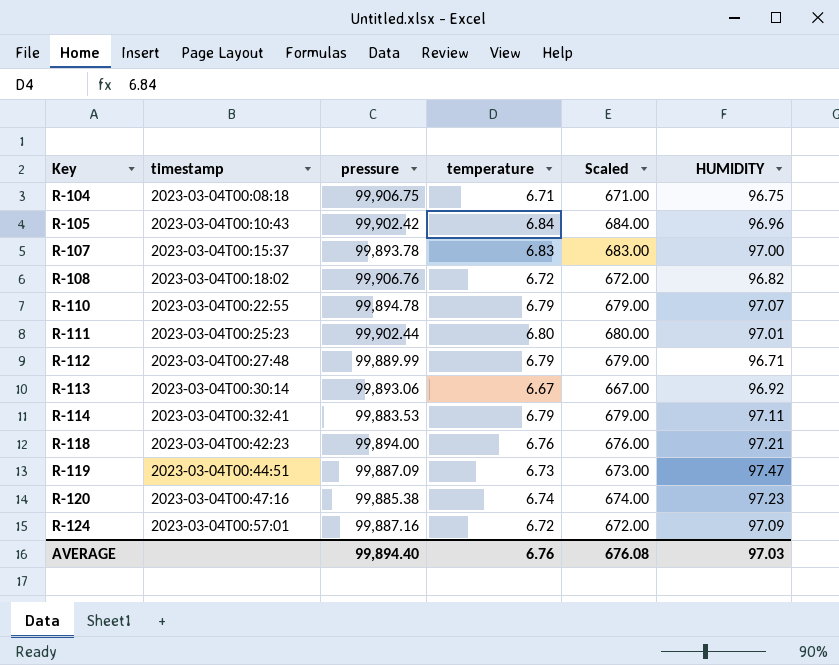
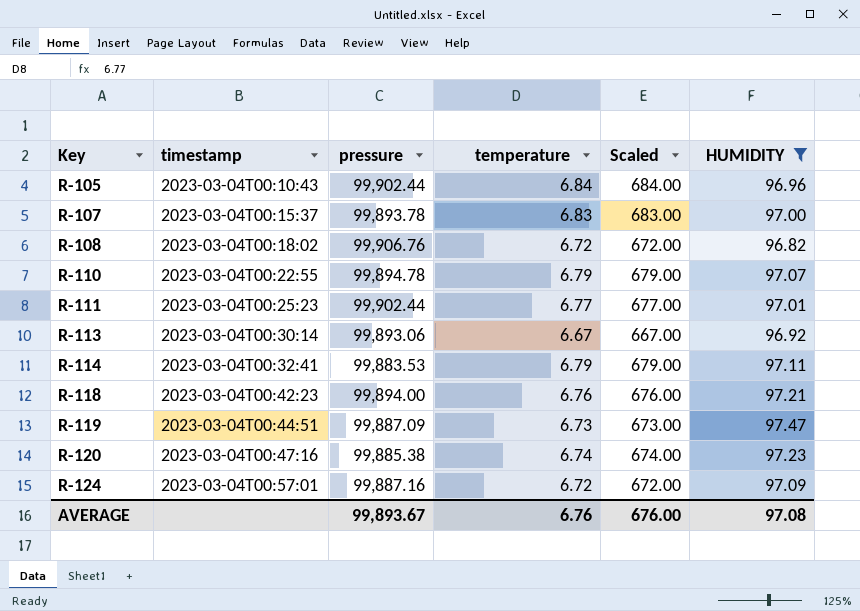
filter: none -> HUMIDITY >= 96.82
R-105 | pressure: 99,902.42 -> 99,902.44
R-111 | temperature: 6.80 -> 6.77
R-111 | Scaled: 680.00 -> 677.00
AVERAGE | pressure: 99,894.40 -> 99,893.67
AVERAGE | Scaled: 676.08 -> 676.00
AVERAGE | HUMIDITY: 97.03 -> 97.08

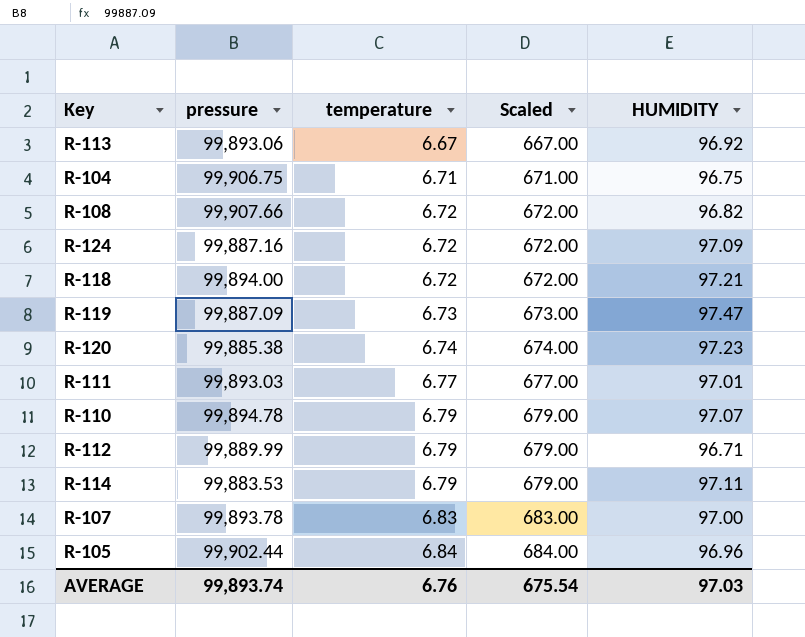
filter: HUMIDITY >= 96.82 -> none
row order: Key ascending -> temperature ascending
column timestamp | position: 2 -> none
R-108 | pressure: 99,906.76 -> 99,907.66
R-118 | temperature: 6.76 -> 6.72
R-118 | Scaled: 676.00 -> 672.00
R-111 | pressure: 99,902.44 -> 99,893.03
AVERAGE | pressure: 99,893.67 -> 99,893.74
AVERAGE | Scaled: 676.00 -> 675.54
AVERAGE | HUMIDITY: 97.08 -> 97.03

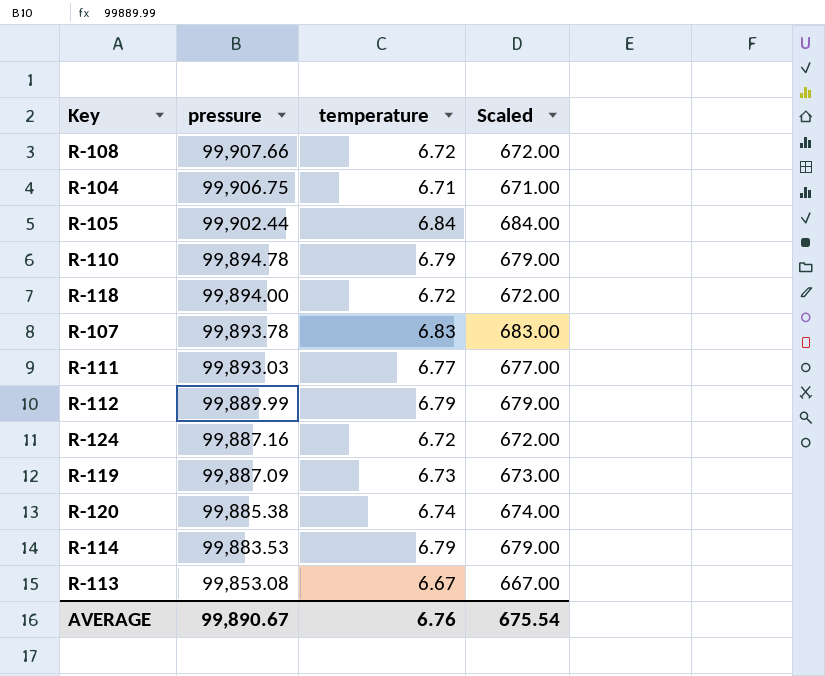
row order: temperature ascending -> pressure descending
column HUMIDITY | position: 5 -> none
R-113 | pressure: 99,893.06 -> 99,853.08
AVERAGE | pressure: 99,893.74 -> 99,890.67

